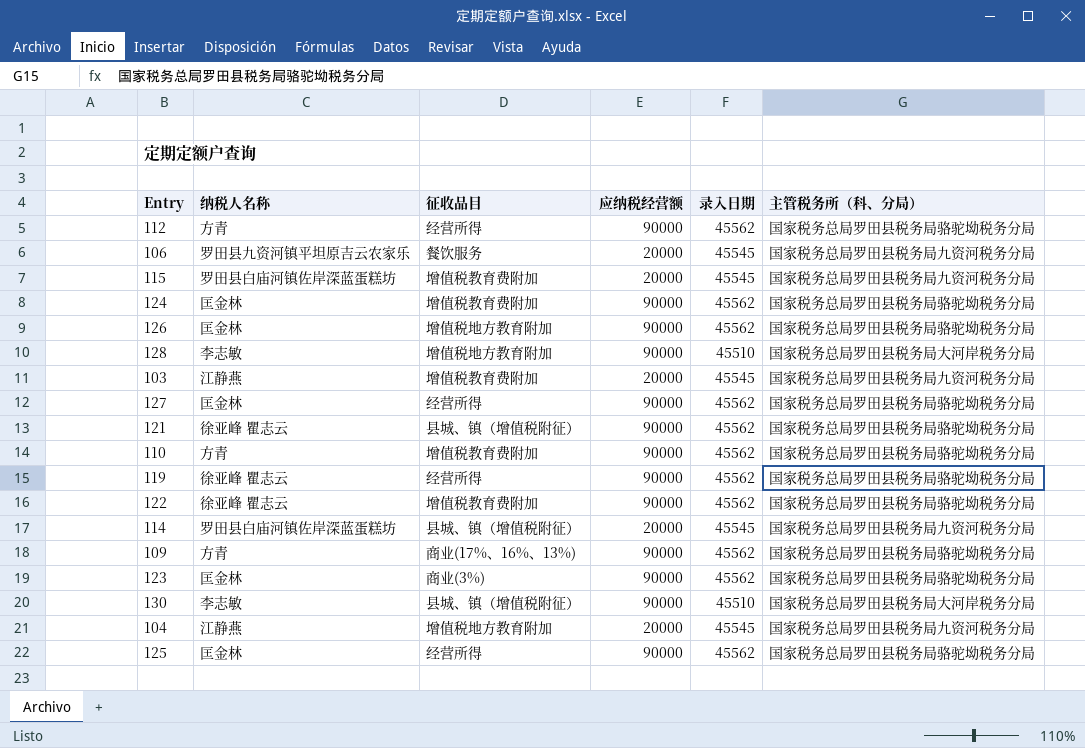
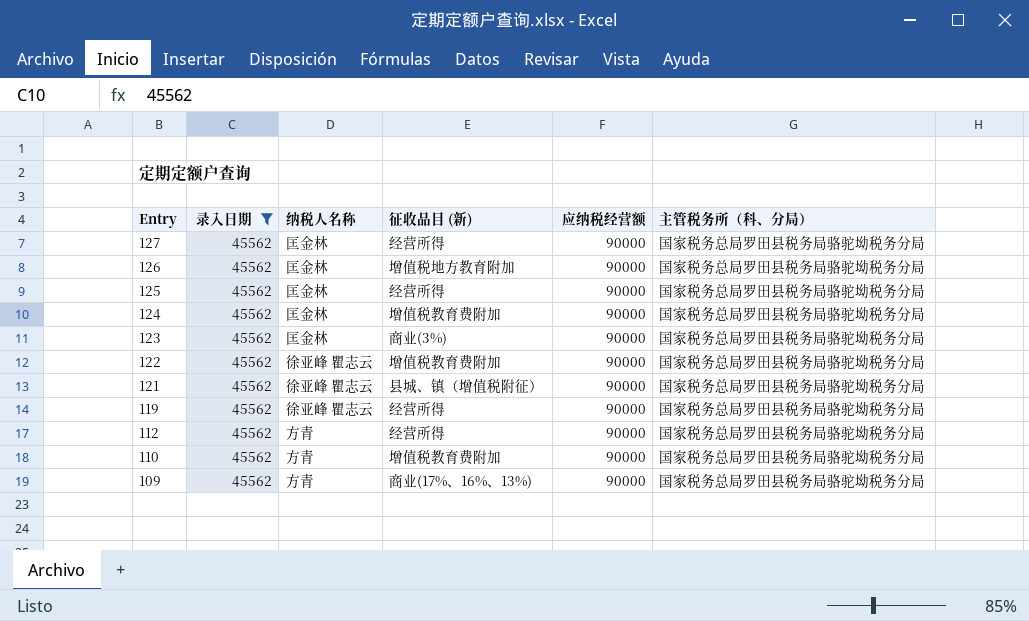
filter: none -> 录入日期 = 45562
row order: none -> Entry descending
column 录入日期 | position: 5 -> 2
column name: 征收品目 -> 征收品目 (新)

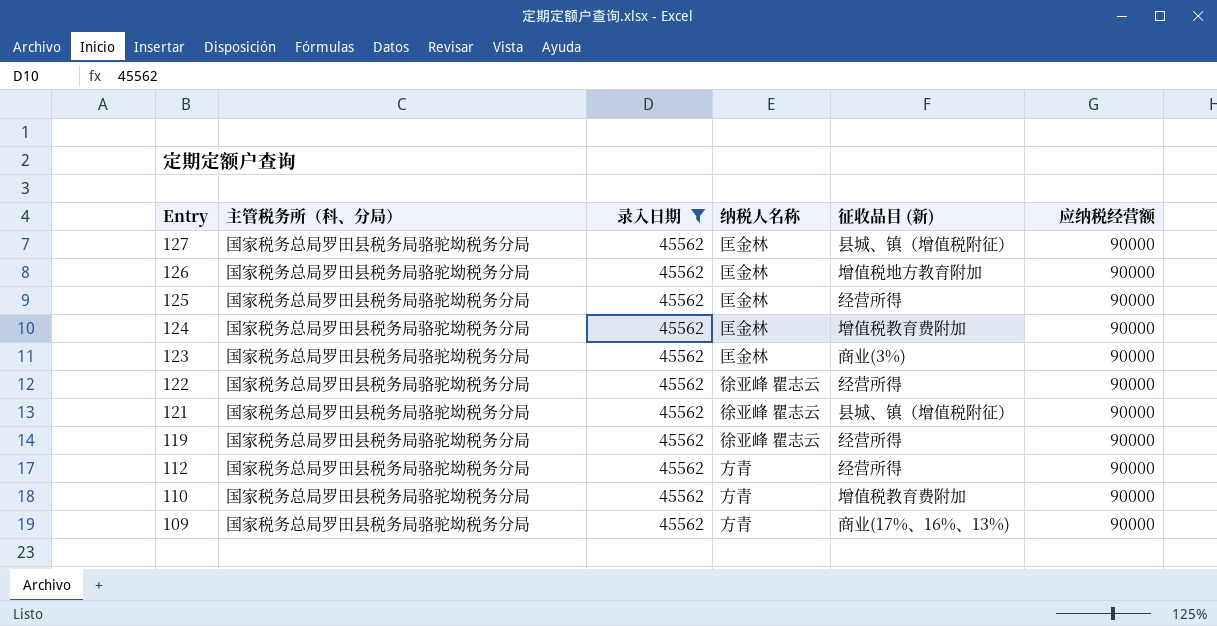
column 主管税务所（科、分局） | position: 6 -> 2
127 | 征收品目 (新): 经营所得 -> 县城、镇（增值税附征）
122 | 征收品目 (新): 增值税教育费附加 -> 经营所得

